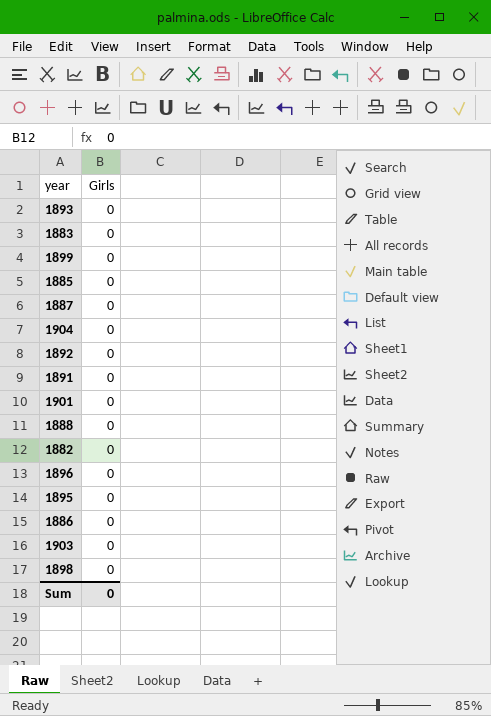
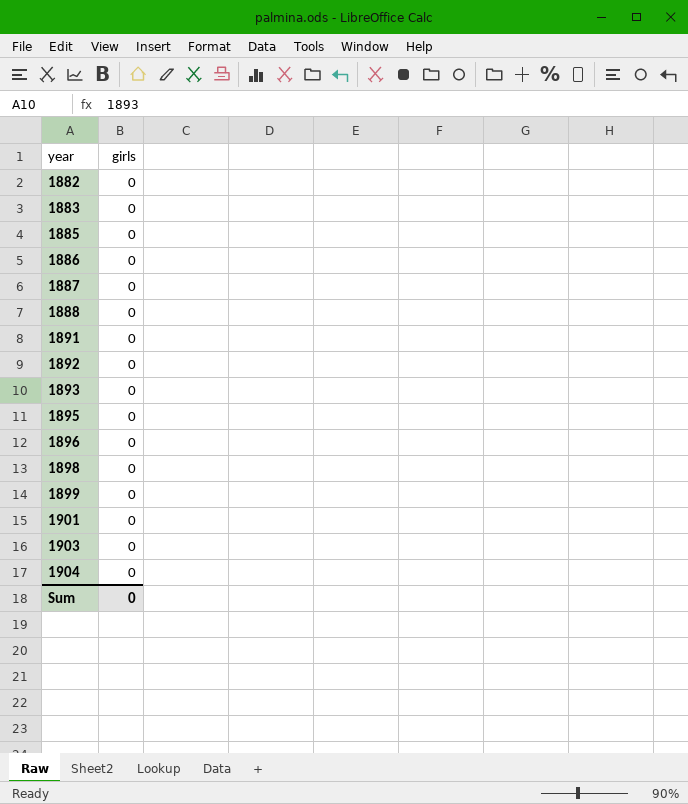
row order: none -> year ascending
column name: Girls -> girls

